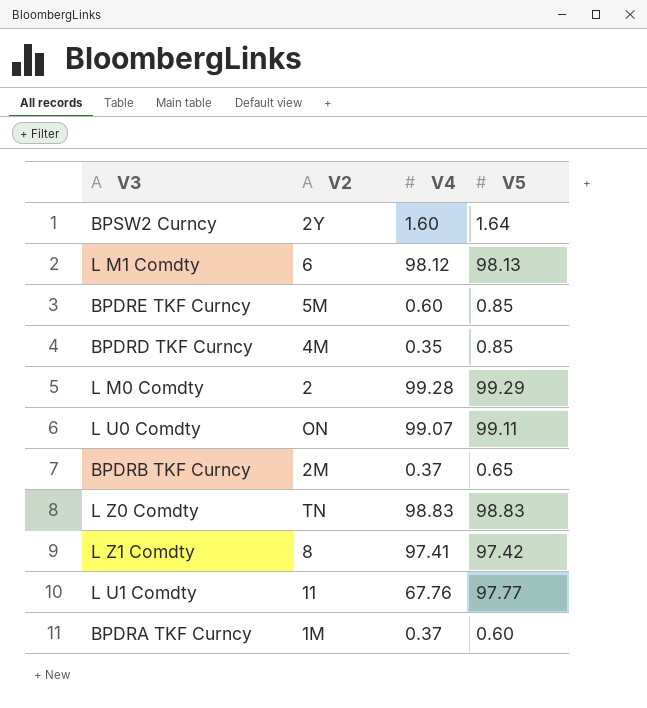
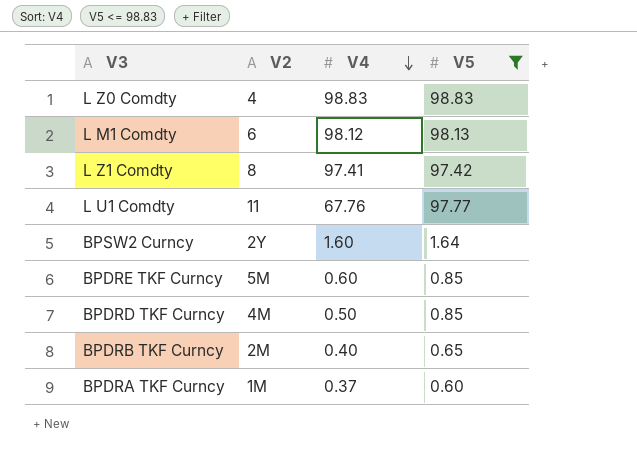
filter: none -> V5 <= 98.83
row order: none -> V4 descending
L Z0 Comdty | V2: TN -> 4
BPDRD TKF Curncy | V4: 0.35 -> 0.50
BPDRB TKF Curncy | V4: 0.37 -> 0.40

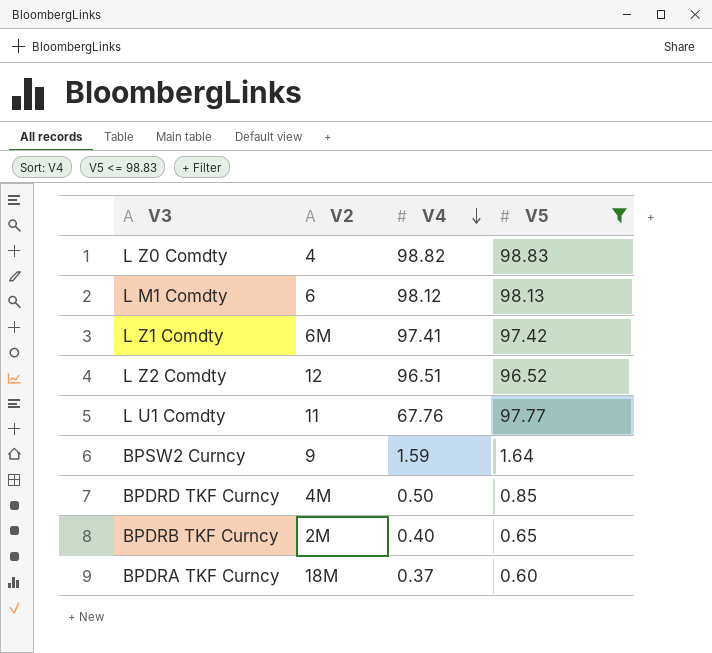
row BPDRE TKF Curncy: 5M | 0.60 | 0.85 -> none
L Z0 Comdty | V4: 98.83 -> 98.82
L Z1 Comdty | V2: 8 -> 6M
row L Z2 Comdty: none -> 12 | 96.51 | 96.52
BPSW2 Curncy | V2: 2Y -> 9
BPSW2 Curncy | V4: 1.60 -> 1.59
BPDRA TKF Curncy | V2: 1M -> 18M

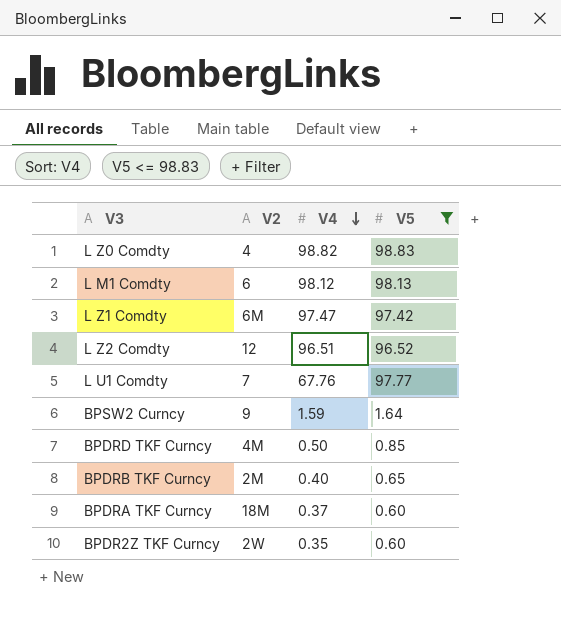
L Z1 Comdty | V4: 97.41 -> 97.47
L U1 Comdty | V2: 11 -> 7
row BPDR2Z TKF Curncy: none -> 2W | 0.35 | 0.60

